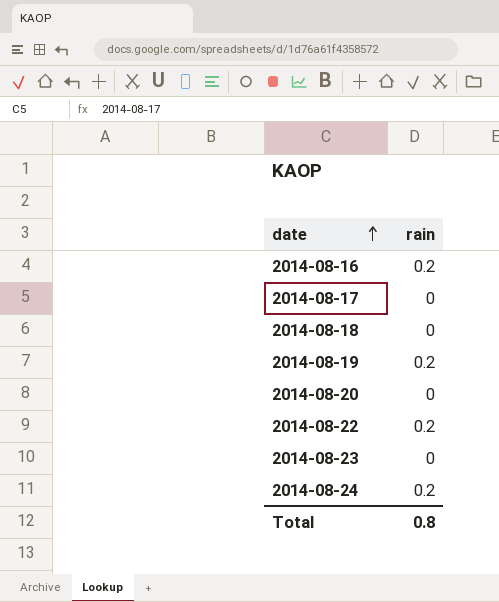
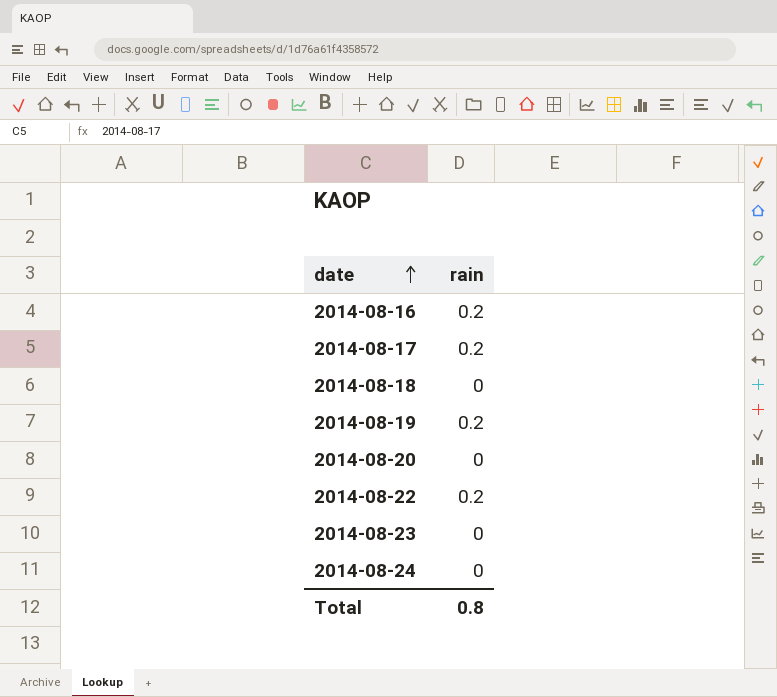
2014-08-17 | rain: 0 -> 0.2
2014-08-24 | rain: 0.2 -> 0

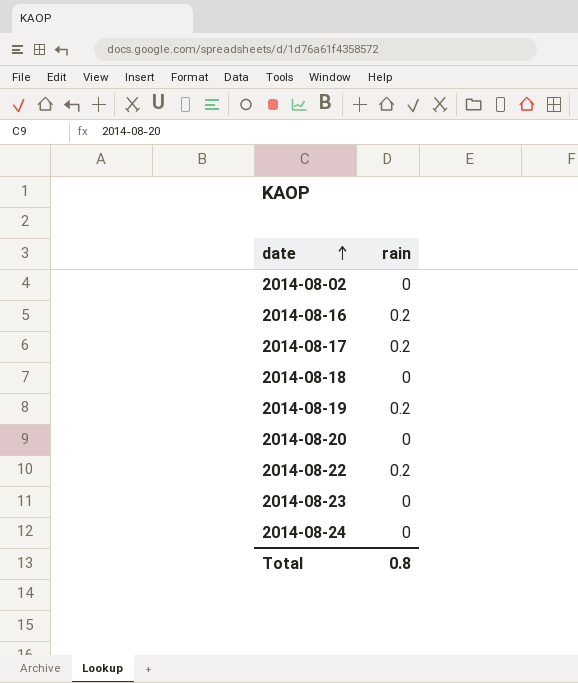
row 2014-08-02: none -> 0

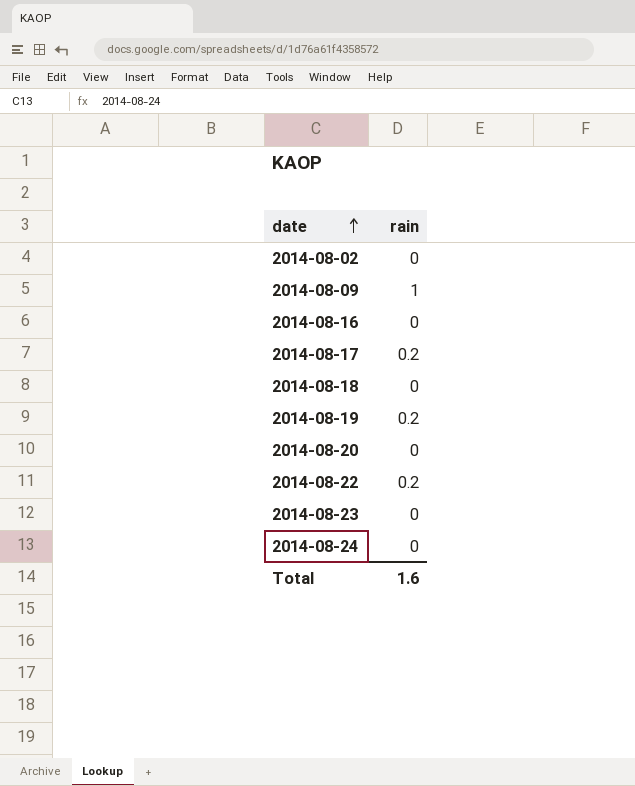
row 2014-08-09: none -> 1
2014-08-16 | rain: 0.2 -> 0
Total | rain: 0.8 -> 1.6

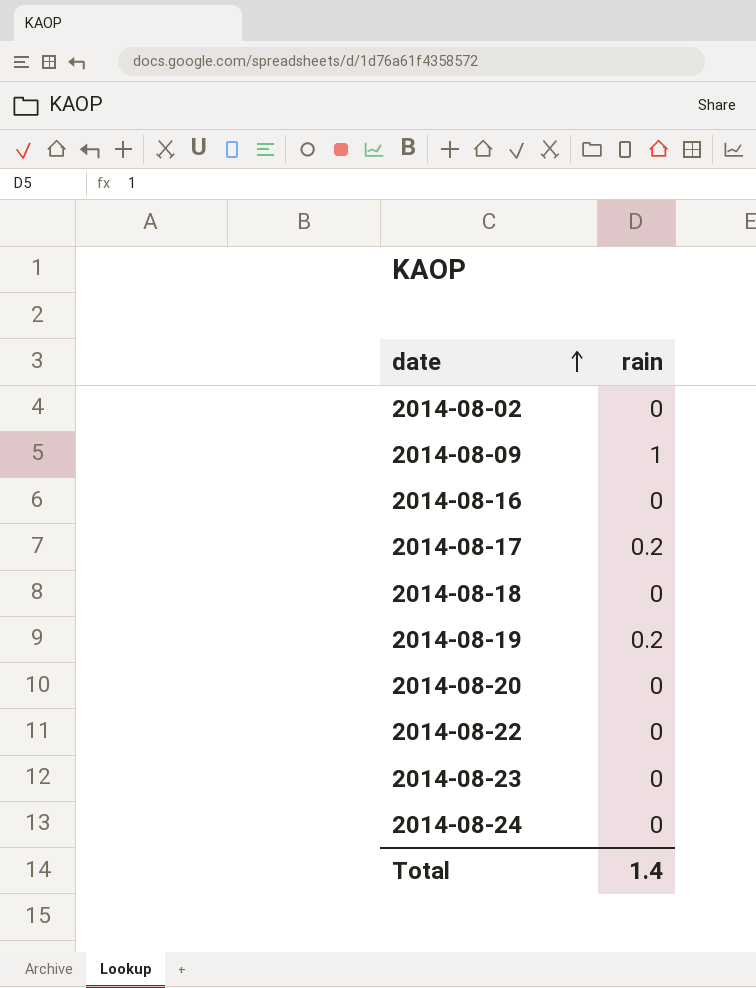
2014-08-22 | rain: 0.2 -> 0
Total | rain: 1.6 -> 1.4

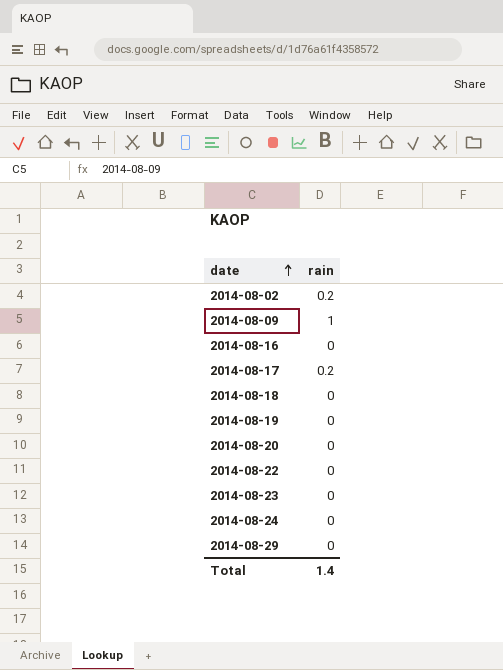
2014-08-02 | rain: 0 -> 0.2
2014-08-19 | rain: 0.2 -> 0
row 2014-08-29: none -> 0

